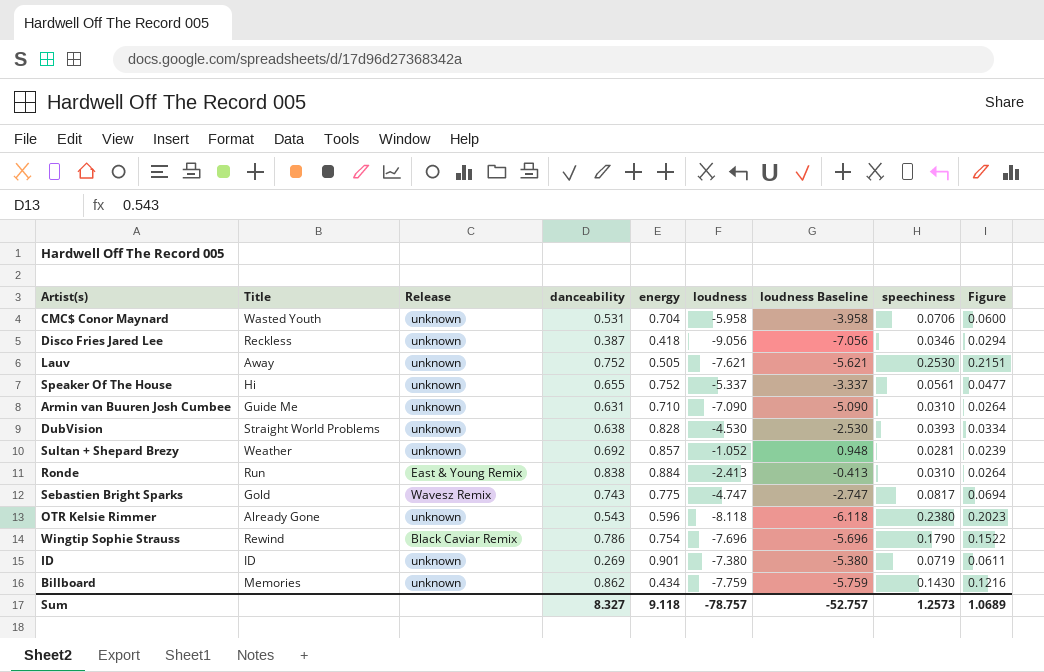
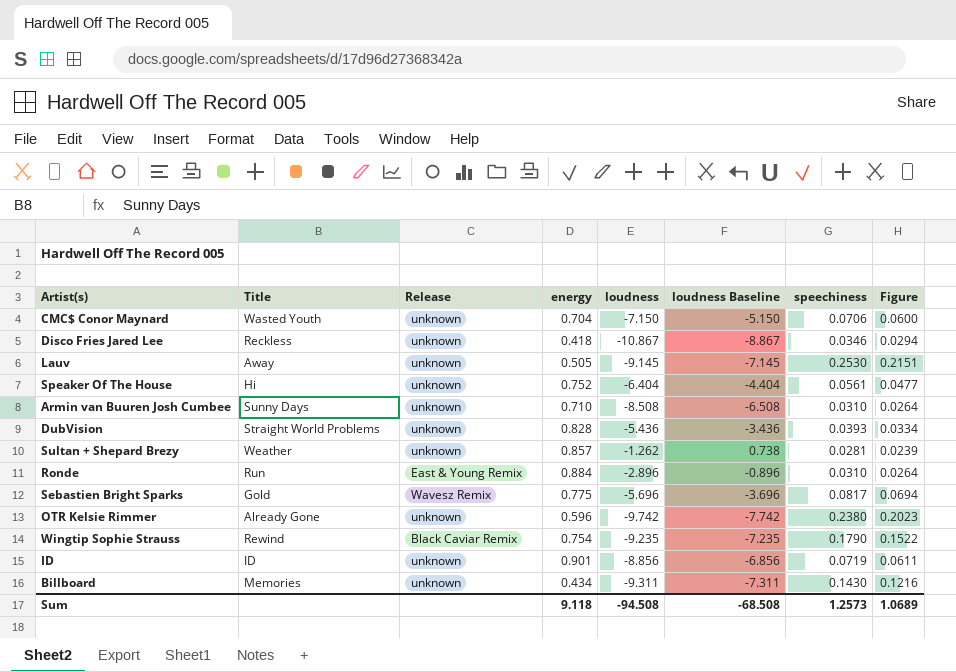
column danceability | position: 4 -> none
CMC$ Conor Maynard | loudness: -5.958 -> -7.150
CMC$ Conor Maynard | loudness Baseline: -3.958 -> -5.150
Disco Fries Jared Lee | loudness: -9.056 -> -10.867
Disco Fries Jared Lee | loudness Baseline: -7.056 -> -8.867
Lauv | loudness: -7.621 -> -9.145
Lauv | loudness Baseline: -5.621 -> -7.145
Speaker Of The House | loudness: -5.337 -> -6.404
Speaker Of The House | loudness Baseline: -3.337 -> -4.404
Armin van Buuren Josh Cumbee | Title: Guide Me -> Sunny Days
Armin van Buuren Josh Cumbee | loudness: -7.090 -> -8.508
Armin van Buuren Josh Cumbee | loudness Baseline: -5.090 -> -6.508
DubVision | loudness: -4.530 -> -5.436
DubVision | loudness Baseline: -2.530 -> -3.436
Sultan + Shepard Brezy | loudness: -1.052 -> -1.262
Sultan + Shepard Brezy | loudness Baseline: 0.948 -> 0.738
Ronde | loudness: -2.413 -> -2.896
Ronde | loudness Baseline: -0.413 -> -0.896
Sebastien Bright Sparks | loudness: -4.747 -> -5.696
Sebastien Bright Sparks | loudness Baseline: -2.747 -> -3.696
OTR Kelsie Rimmer | loudness: -8.118 -> -9.742
OTR Kelsie Rimmer | loudness Baseline: -6.118 -> -7.742
Wingtip Sophie Strauss | loudness: -7.696 -> -9.235
Wingtip Sophie Strauss | loudness Baseline: -5.696 -> -7.235
ID | loudness: -7.380 -> -8.856
ID | loudness Baseline: -5.380 -> -6.856
Billboard | loudness: -7.759 -> -9.311
Billboard | loudness Baseline: -5.759 -> -7.311
Sum | loudness: -78.757 -> -94.508
Sum | loudness Baseline: -52.757 -> -68.508

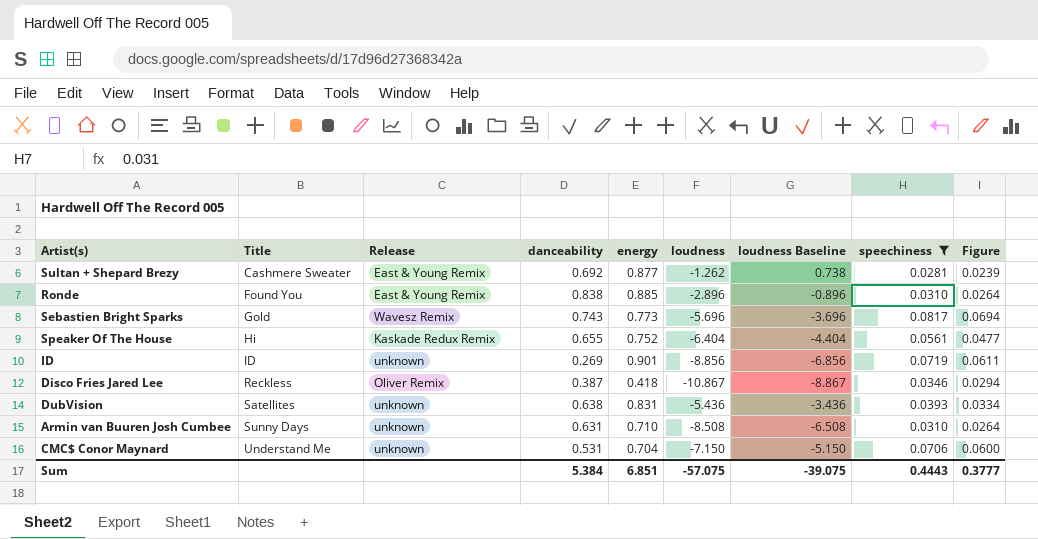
filter: none -> speechiness <= 0.0817
row order: none -> Title ascending
column danceability | position: none -> 4
Sultan + Shepard Brezy | Title: Weather -> Cashmere Sweater
Sultan + Shepard Brezy | Release: unknown -> East & Young Remix
Sultan + Shepard Brezy | energy: 0.857 -> 0.877
Ronde | Title: Run -> Found You
Ronde | energy: 0.884 -> 0.885
Sebastien Bright Sparks | energy: 0.775 -> 0.773
Speaker Of The House | Release: unknown -> Kaskade Redux Remix
Disco Fries Jared Lee | Release: unknown -> Oliver Remix
DubVision | Title: Straight World Problems -> Satellites
DubVision | energy: 0.828 -> 0.831
CMC$ Conor Maynard | Title: Wasted Youth -> Understand Me
Sum | energy: 9.118 -> 6.851
Sum | loudness: -94.508 -> -57.075
Sum | loudness Baseline: -68.508 -> -39.075
Sum | speechiness: 1.2573 -> 0.4443
Sum | Figure: 1.0689 -> 0.3777

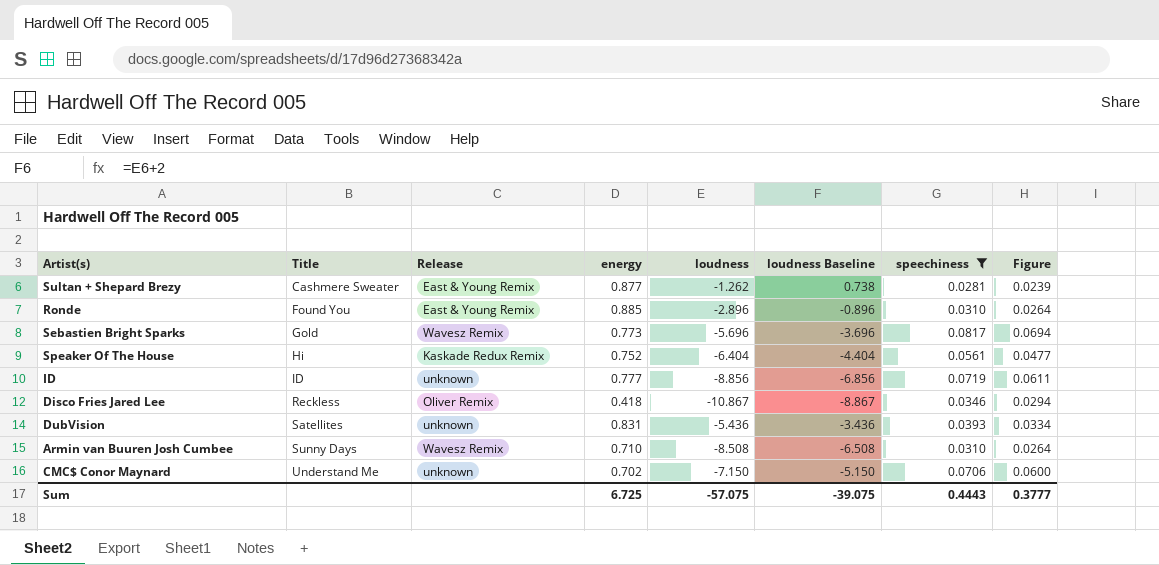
column danceability | position: 4 -> none
ID | energy: 0.901 -> 0.777
Armin van Buuren Josh Cumbee | Release: unknown -> Wavesz Remix
CMC$ Conor Maynard | energy: 0.704 -> 0.702
Sum | energy: 6.851 -> 6.725

